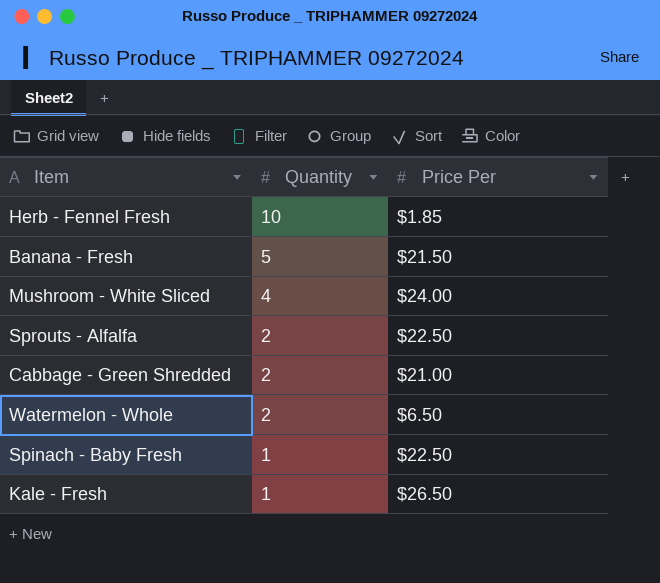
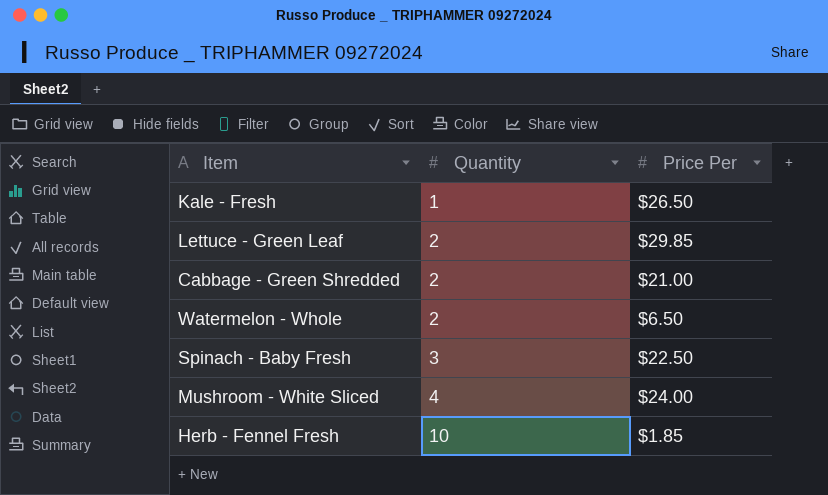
row order: Quantity descending -> Quantity ascending
row Banana - Fresh: 5 | $21.50 -> none
row Sprouts - Alfalfa: 2 | $22.50 -> none
row Lettuce - Green Leaf: none -> 2 | $29.85
Spinach - Baby Fresh | Quantity: 1 -> 3

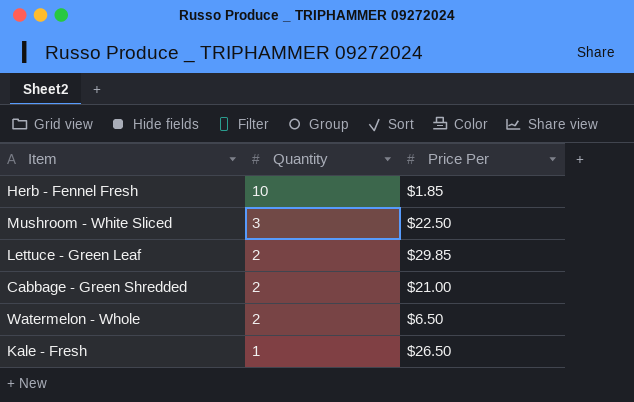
row order: Quantity ascending -> Quantity descending
row Spinach - Baby Fresh: 3 | $22.50 -> none
Mushroom - White Sliced | Quantity: 4 -> 3
Mushroom - White Sliced | Price Per: $24.00 -> $22.50

